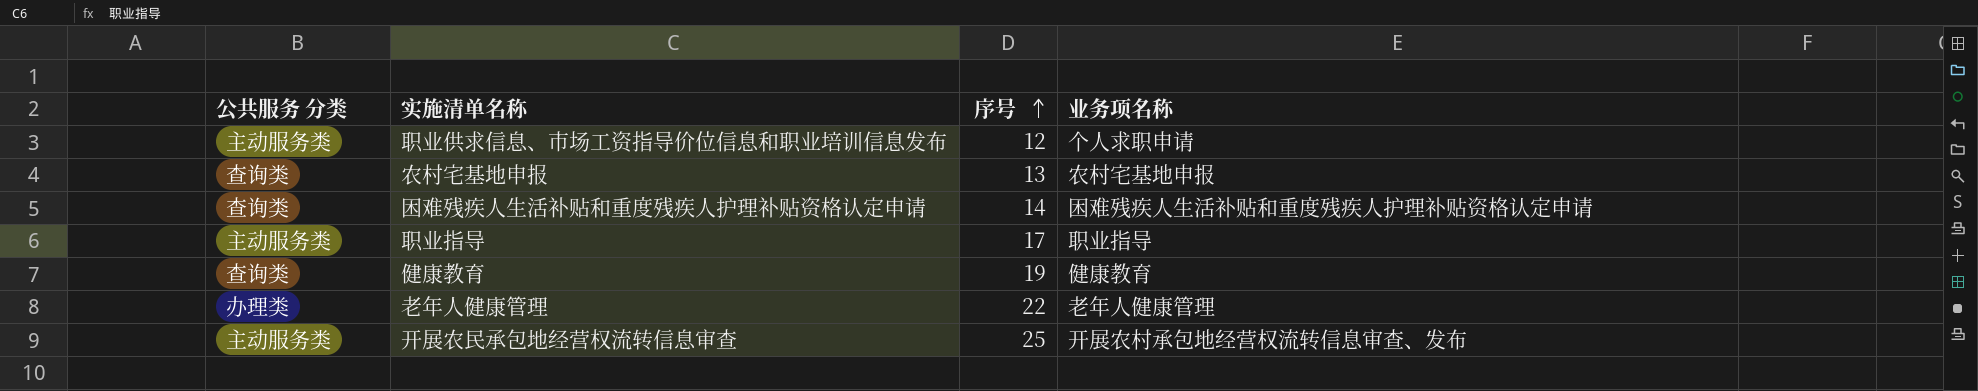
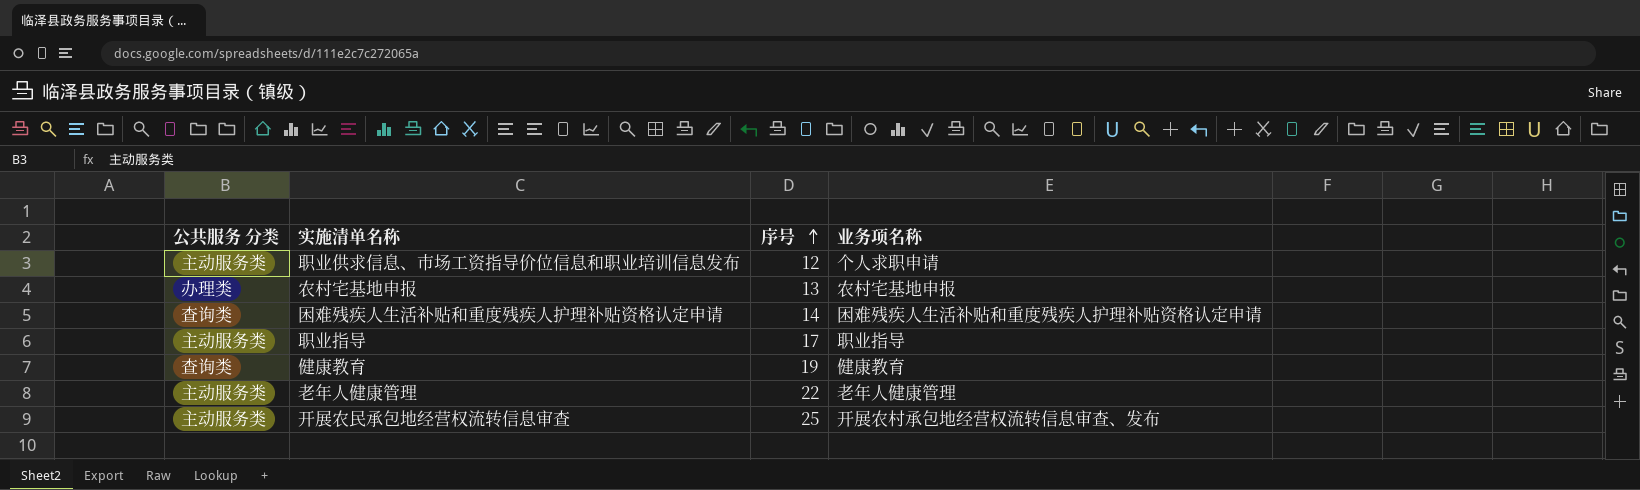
农村宅基地申报 | 公共服务 分类: 查询类 -> 办理类
老年人健康管理 | 公共服务 分类: 办理类 -> 主动服务类

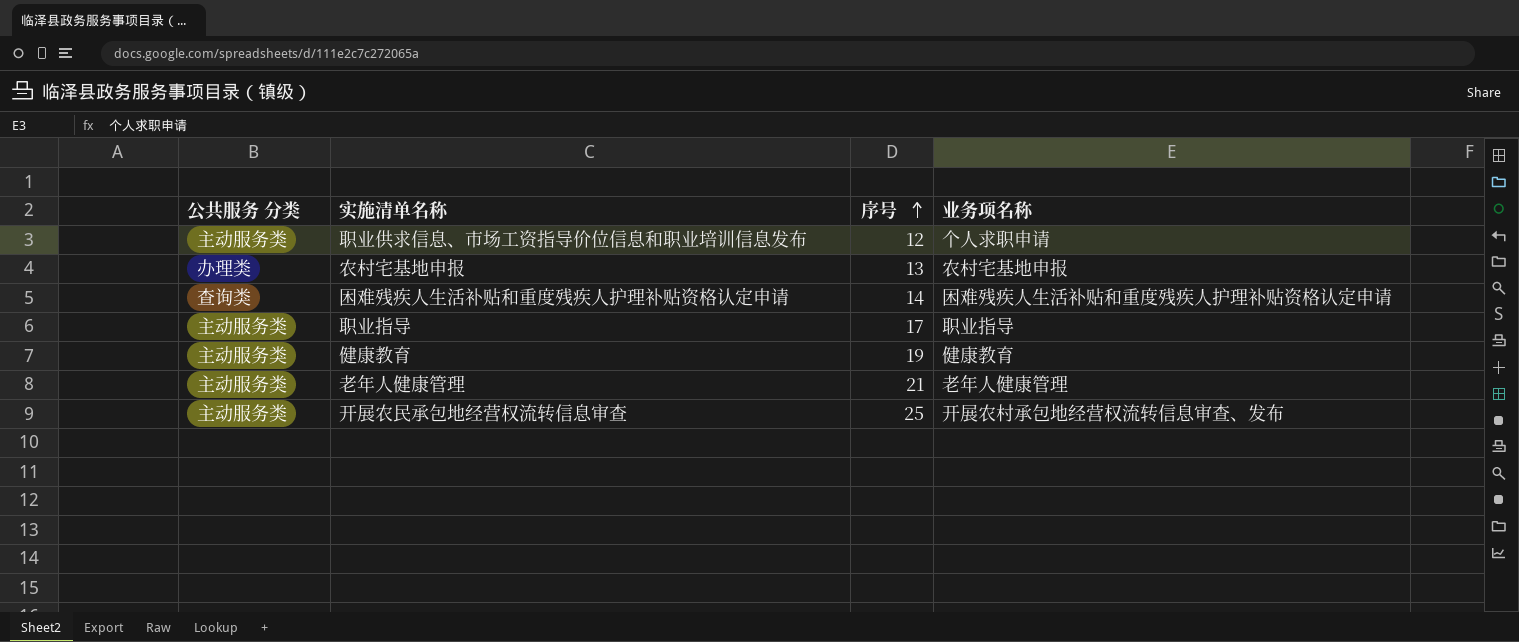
健康教育 | 公共服务 分类: 查询类 -> 主动服务类
老年人健康管理 | 序号: 22 -> 21

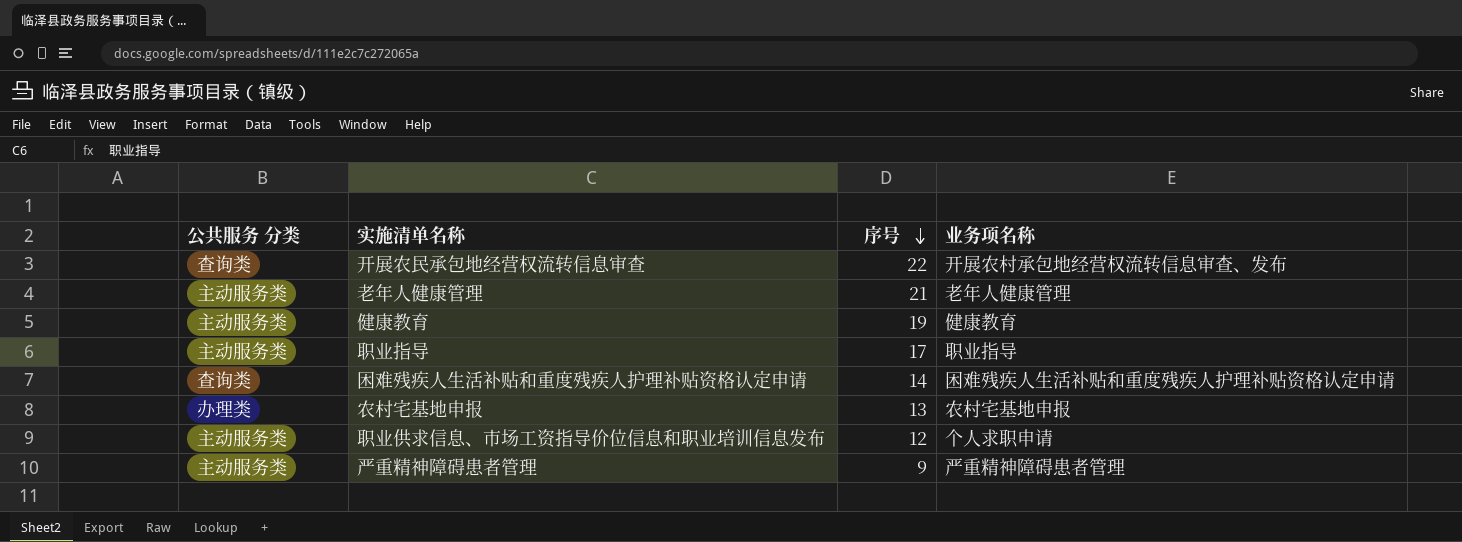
row order: 序号 ascending -> 序号 descending
开展农民承包地经营权流转信息审查 | 公共服务 分类: 主动服务类 -> 查询类
开展农民承包地经营权流转信息审查 | 序号: 25 -> 22
row 严重精神障碍患者管理: none -> 主动服务类 | 9 | 严重精神障碍患者管理

